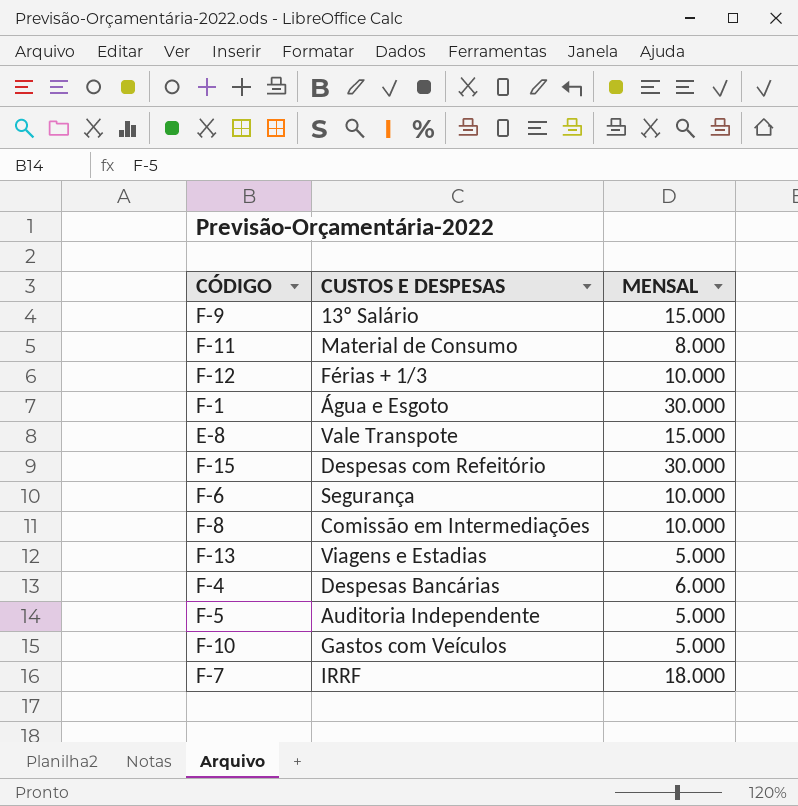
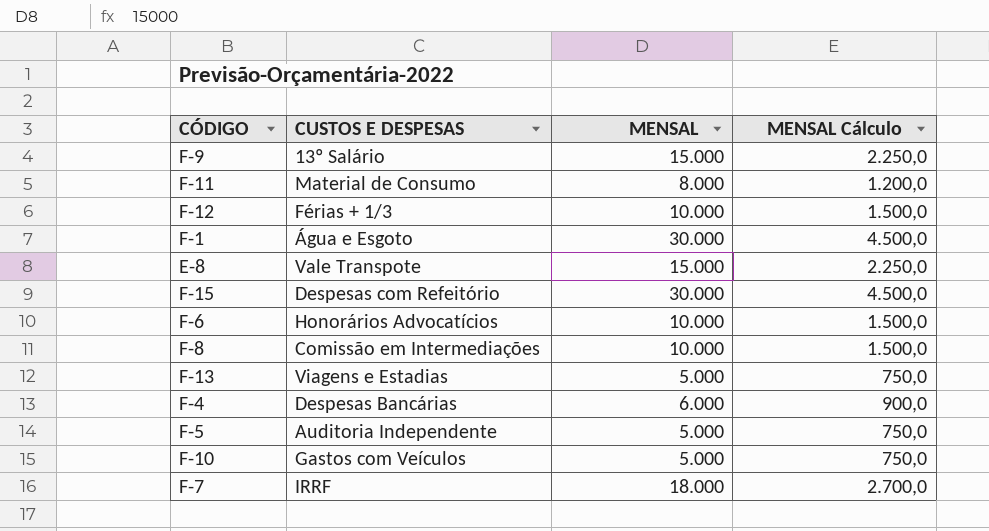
column MENSAL Cálculo | formula: none -> [MENSAL] * 0,15
F-6 | CUSTOS E DESPESAS: Segurança -> Honorários Advocatícios

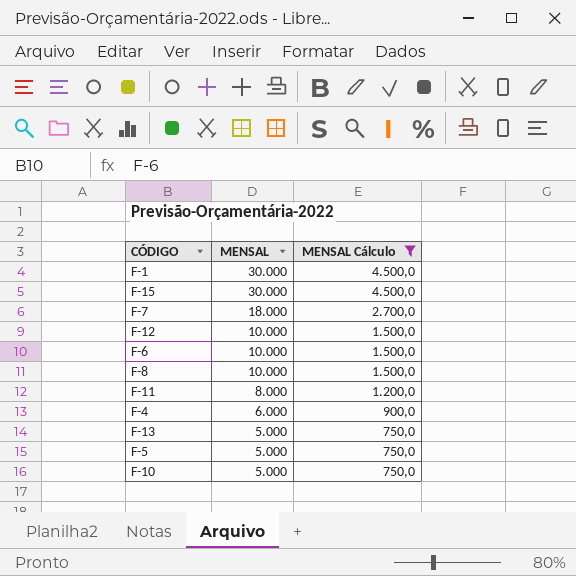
filter: none -> MENSAL Cálculo != 2.250,0
row order: none -> MENSAL descending
column CUSTOS E DESPESAS | position: 2 -> none

